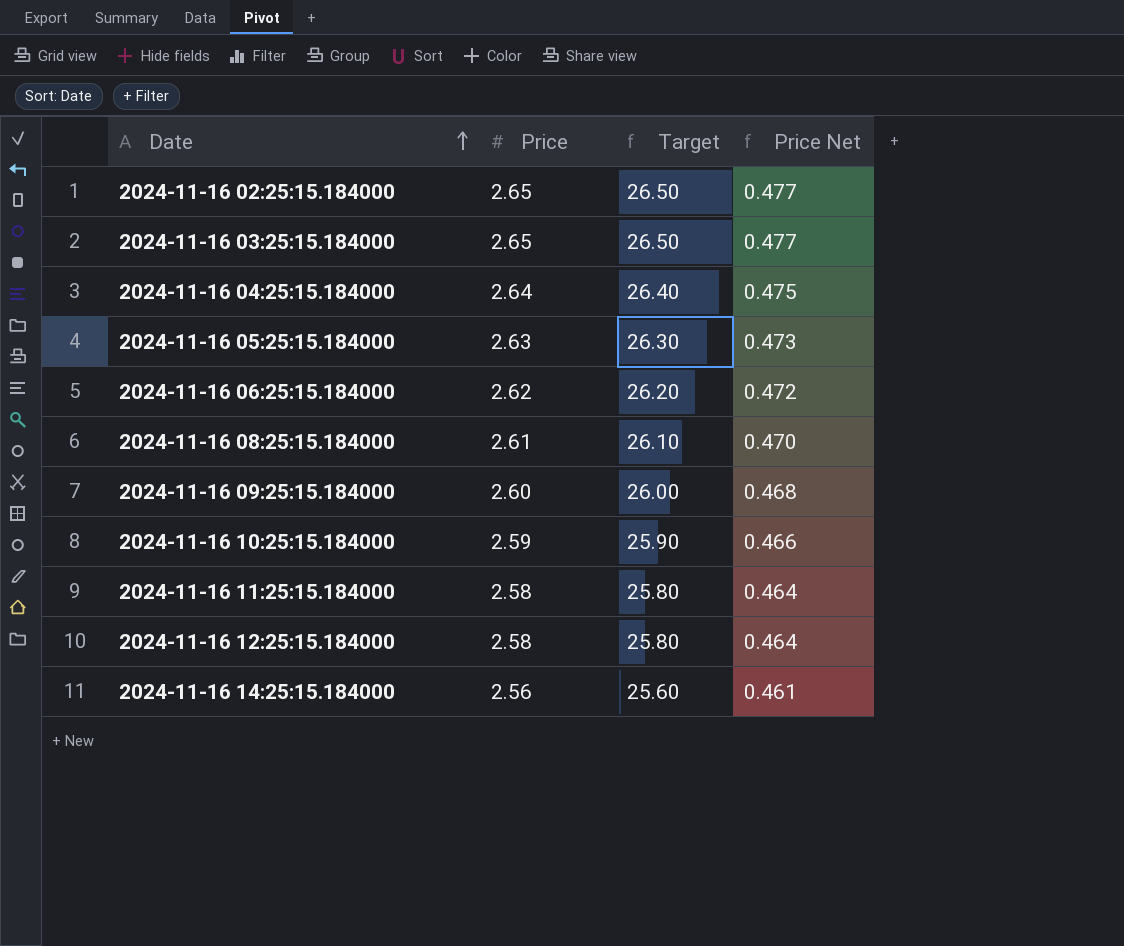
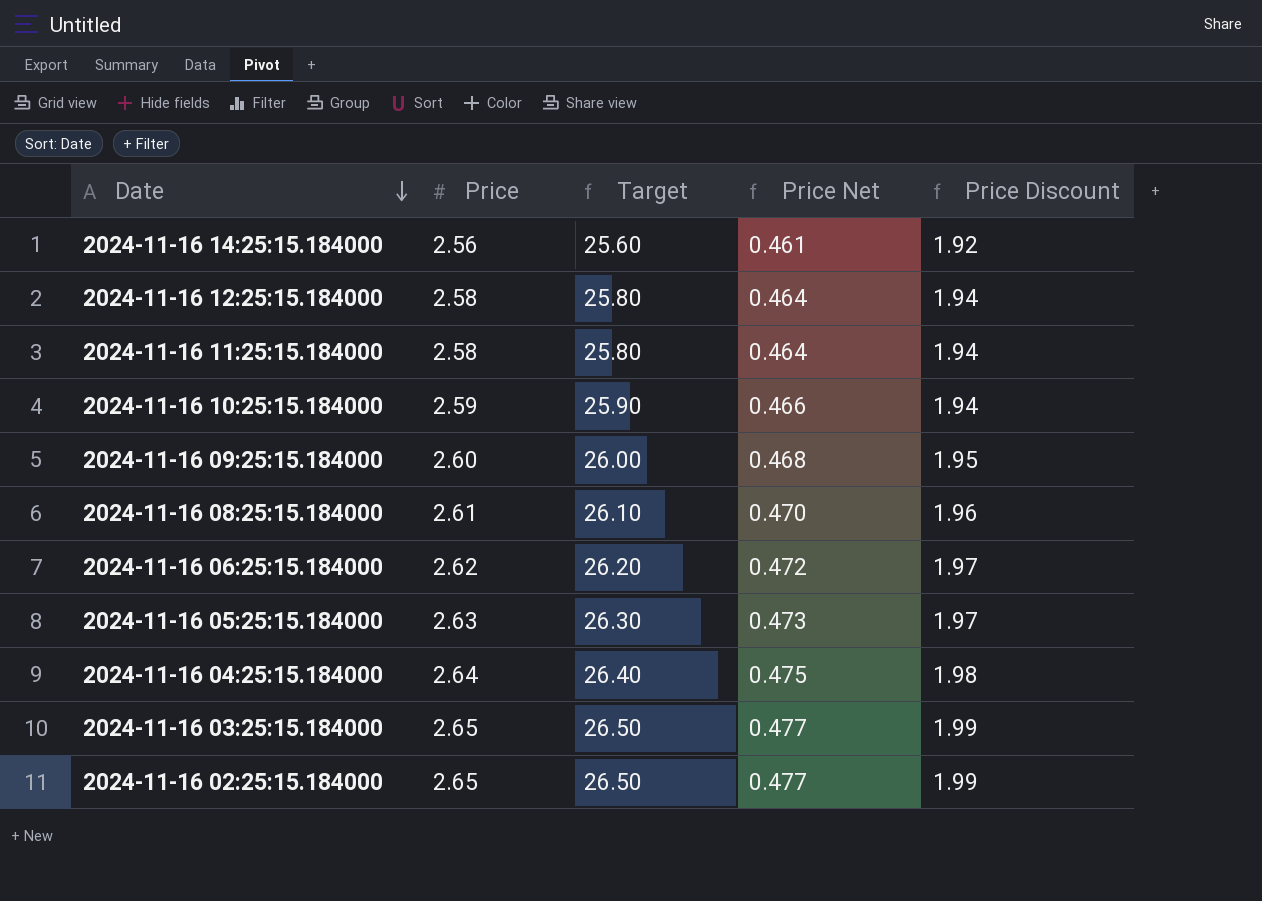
row order: Date ascending -> Date descending
column Price Discount | formula: none -> [Price] * 0.75

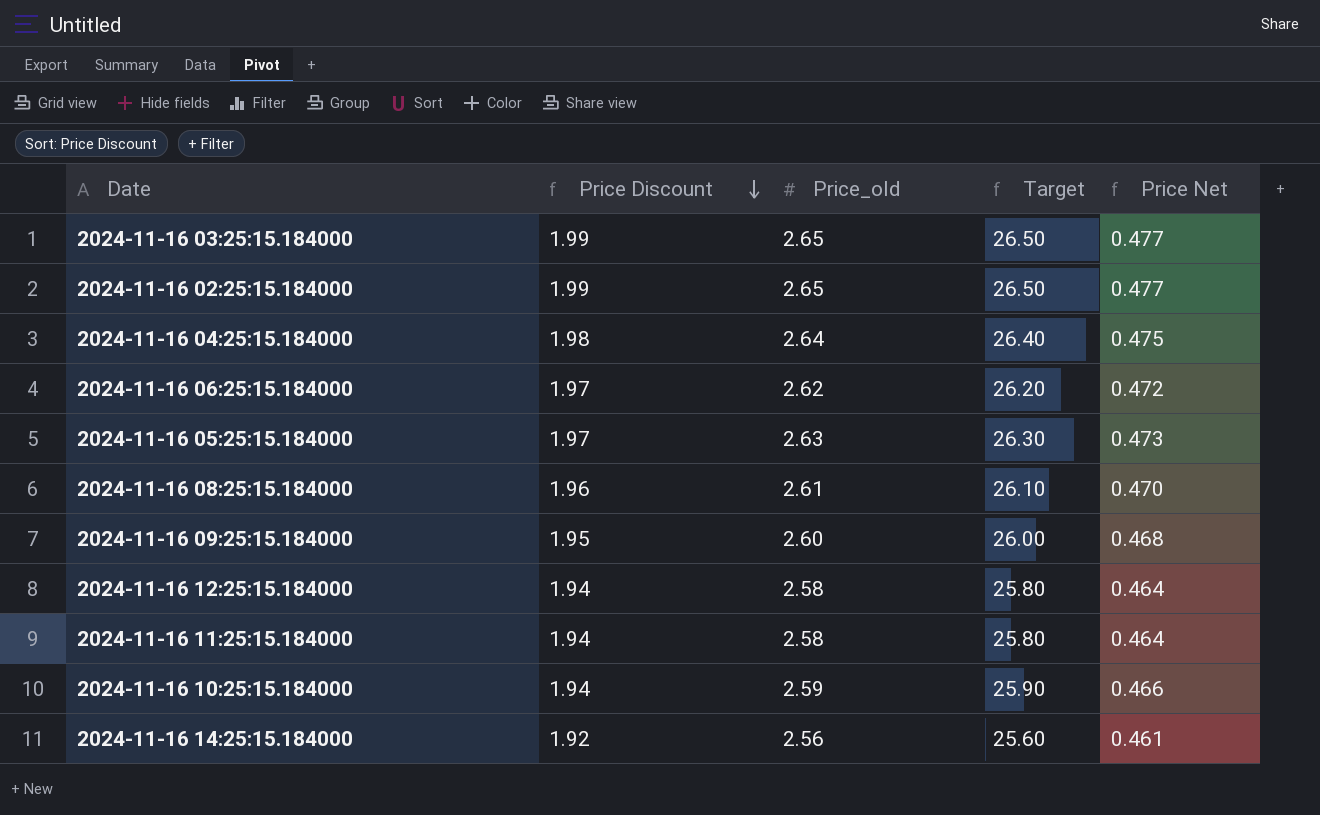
row order: Date descending -> Price Discount descending
column Price Discount | position: 5 -> 2
column name: Price -> Price_old

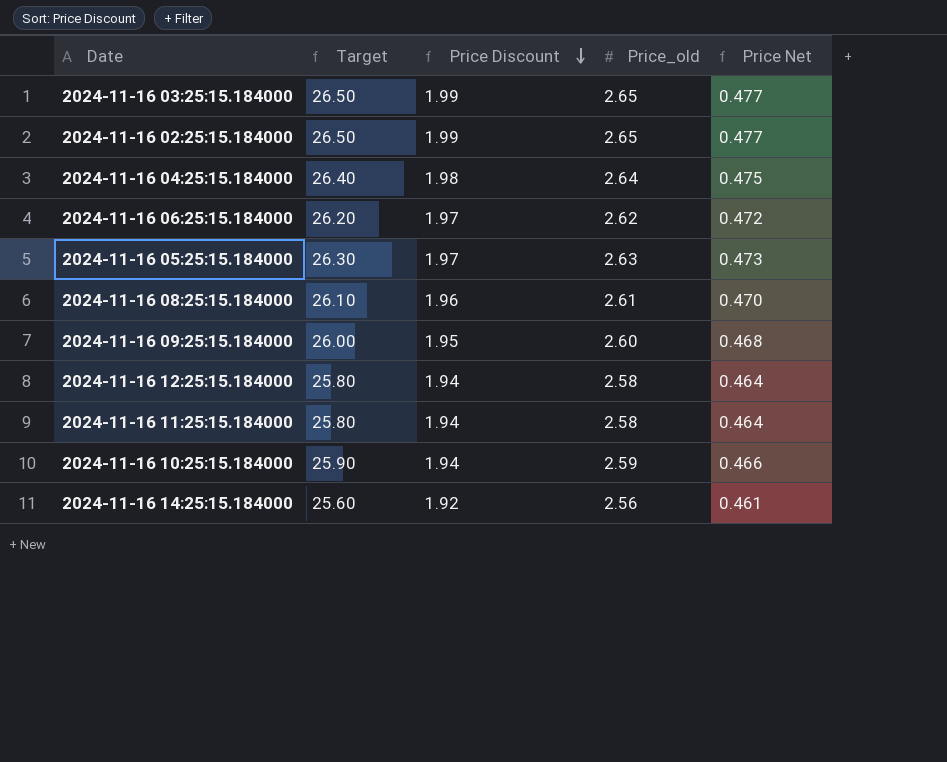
column Target | position: 4 -> 2

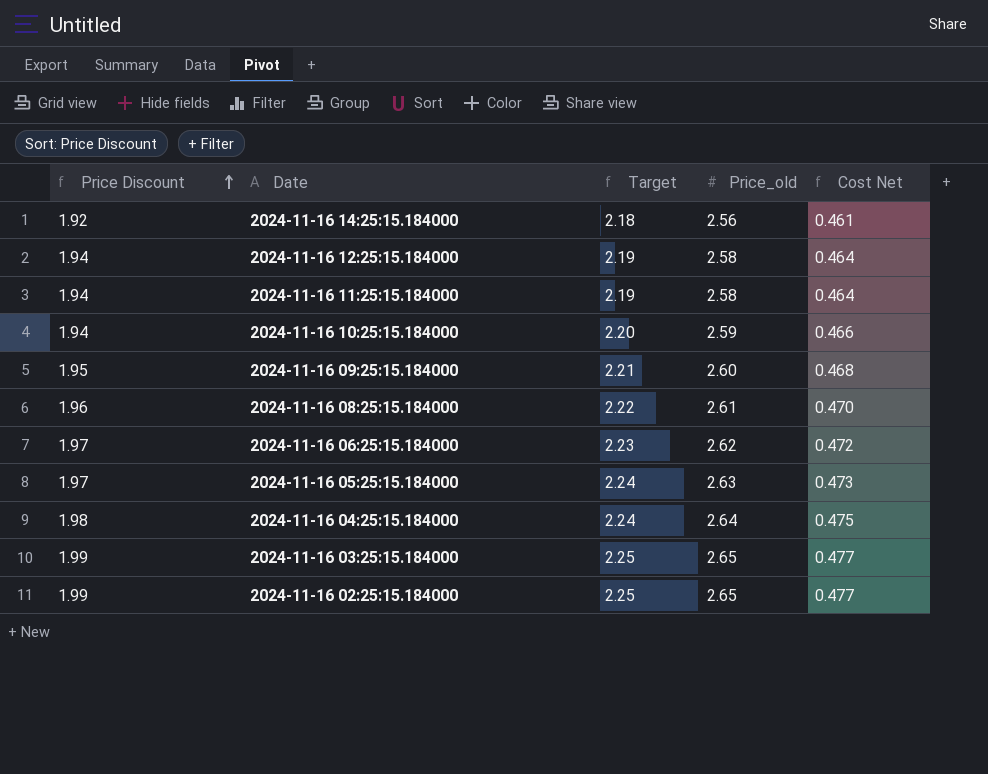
row order: Price Discount descending -> Price Discount ascending
column Price Discount | position: 3 -> 1
column Target | formula: [Price_old] * 10 -> [Price_old] * 0.85
column name: Price Net -> Cost Net

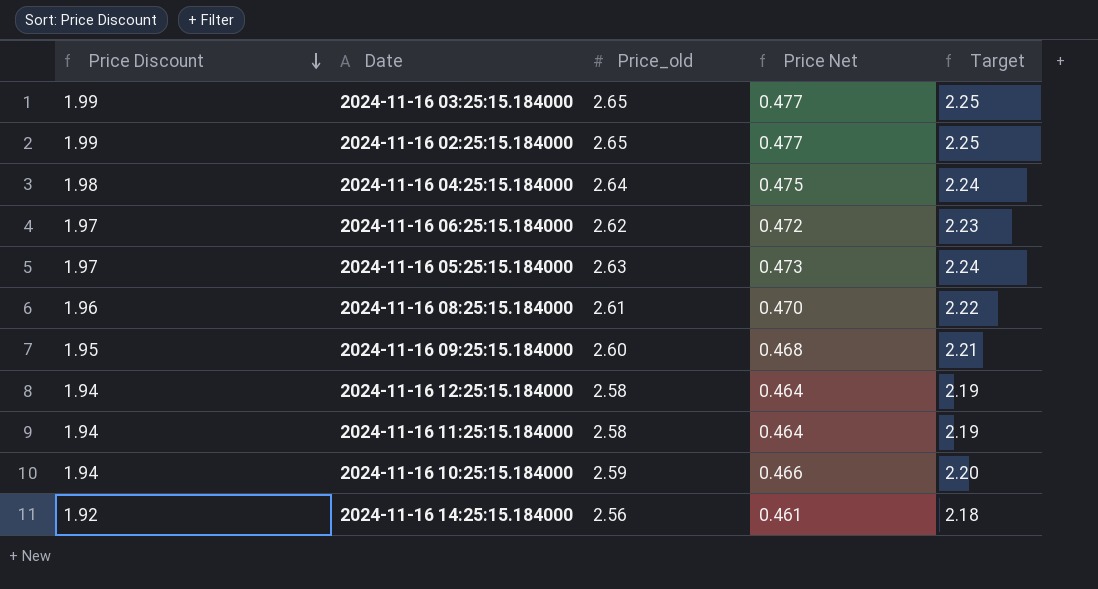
row order: Price Discount ascending -> Price Discount descending
column name: Cost Net -> Price Net
column Target | position: 3 -> 5

